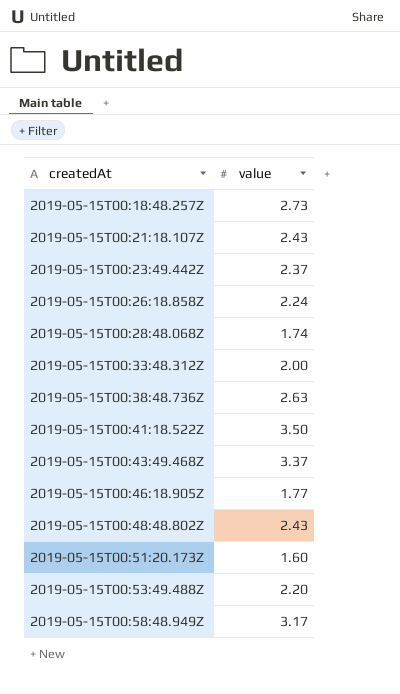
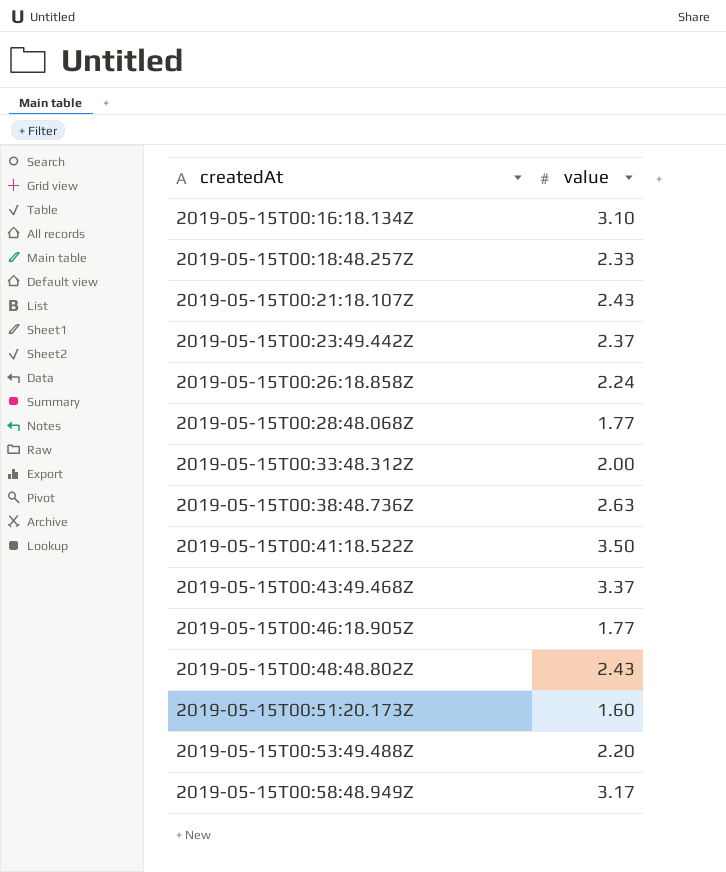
row 2019-05-15T00:16:18.134Z: none -> 3.10
2019-05-15T00:18:48.257Z | value: 2.73 -> 2.33
2019-05-15T00:28:48.068Z | value: 1.74 -> 1.77

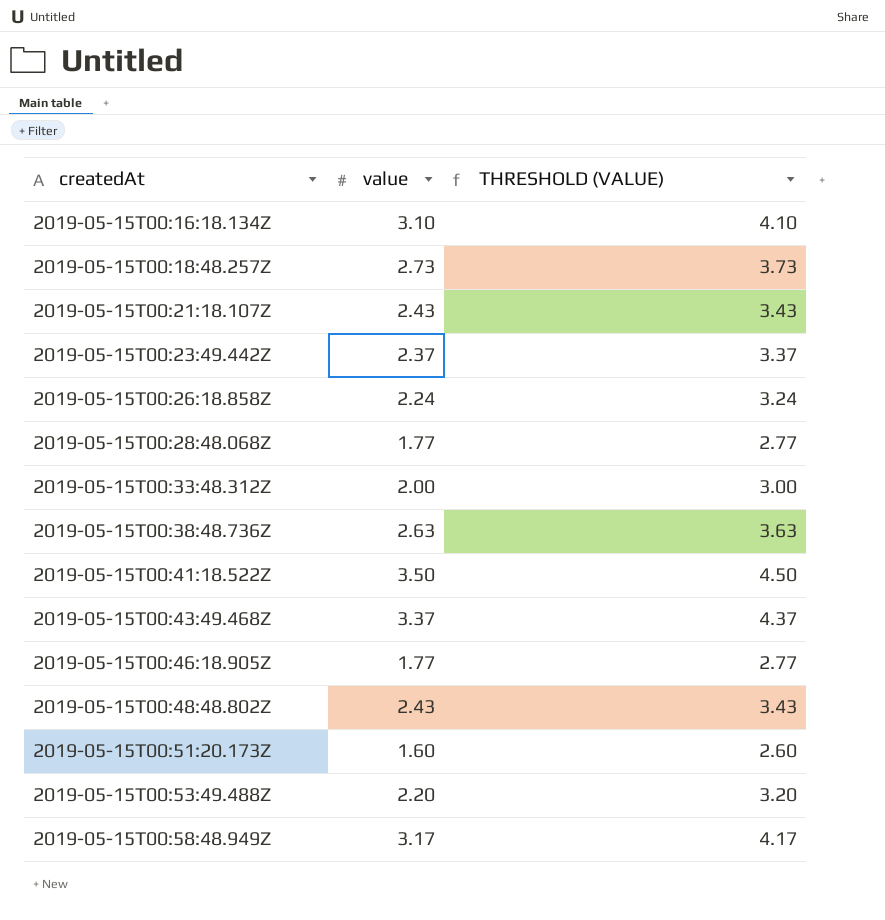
column THRESHOLD (VALUE) | formula: none -> [value] + 1
2019-05-15T00:18:48.257Z | value: 2.33 -> 2.73

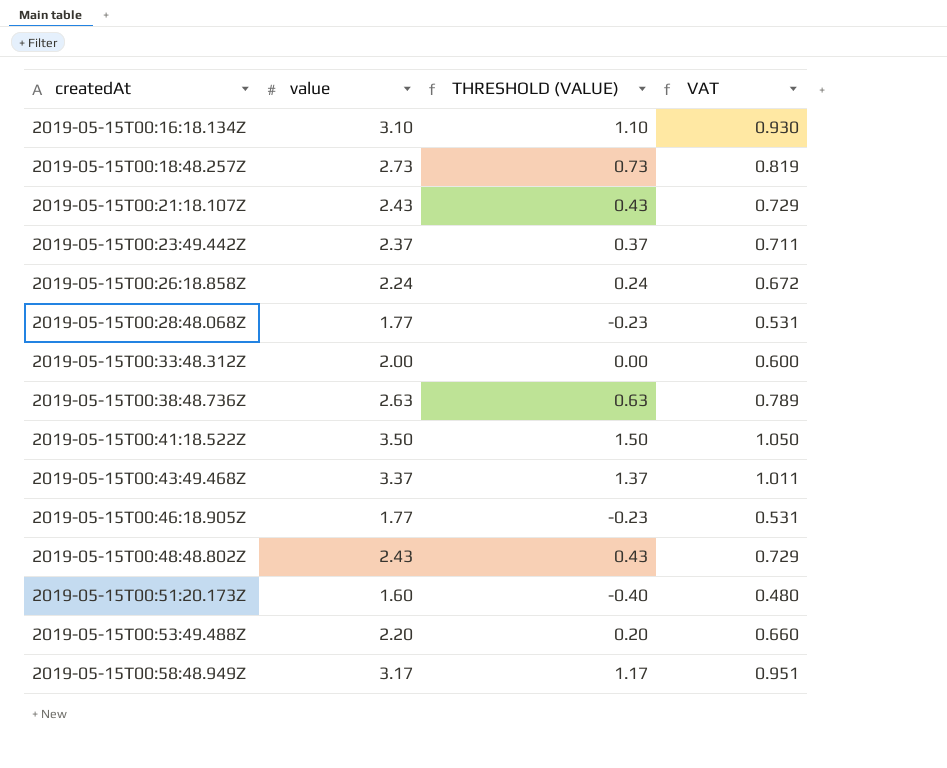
column THRESHOLD (VALUE) | formula: [value] + 1 -> [value] - 2
column VAT | formula: none -> [value] * 0.3

